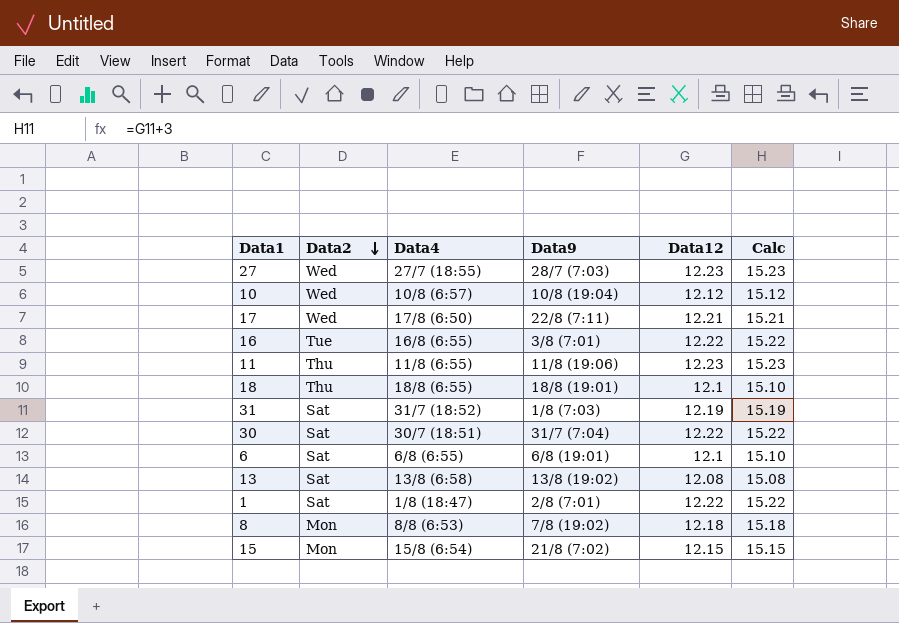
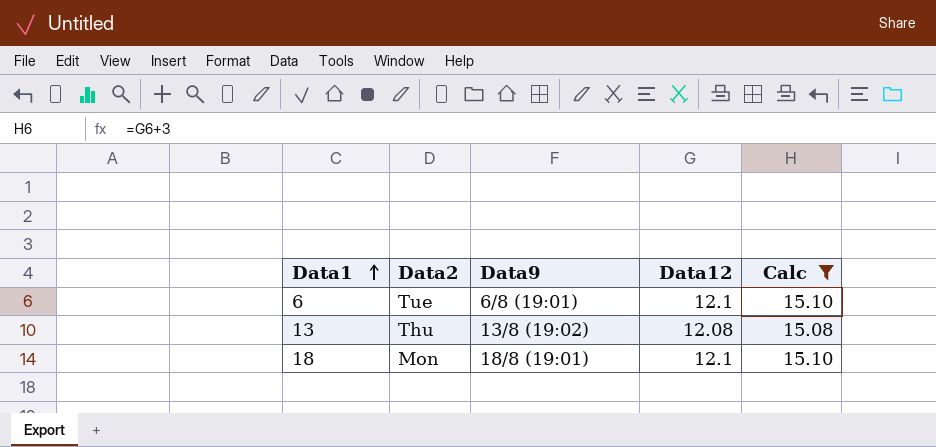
filter: none -> Calc <= 15.10
row order: Data2 descending -> Data1 ascending
column Data4 | position: 3 -> none
6 | Data2: Sat -> Tue
13 | Data2: Sat -> Thu
18 | Data2: Thu -> Mon

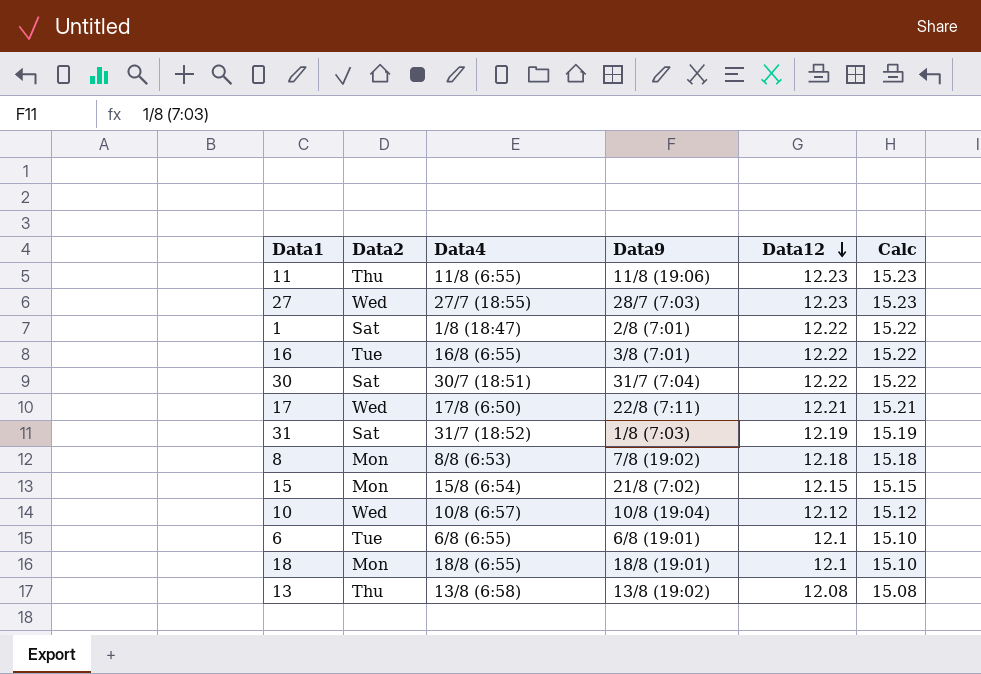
filter: Calc <= 15.10 -> none
row order: Data1 ascending -> Data12 descending
column Data4 | position: none -> 3

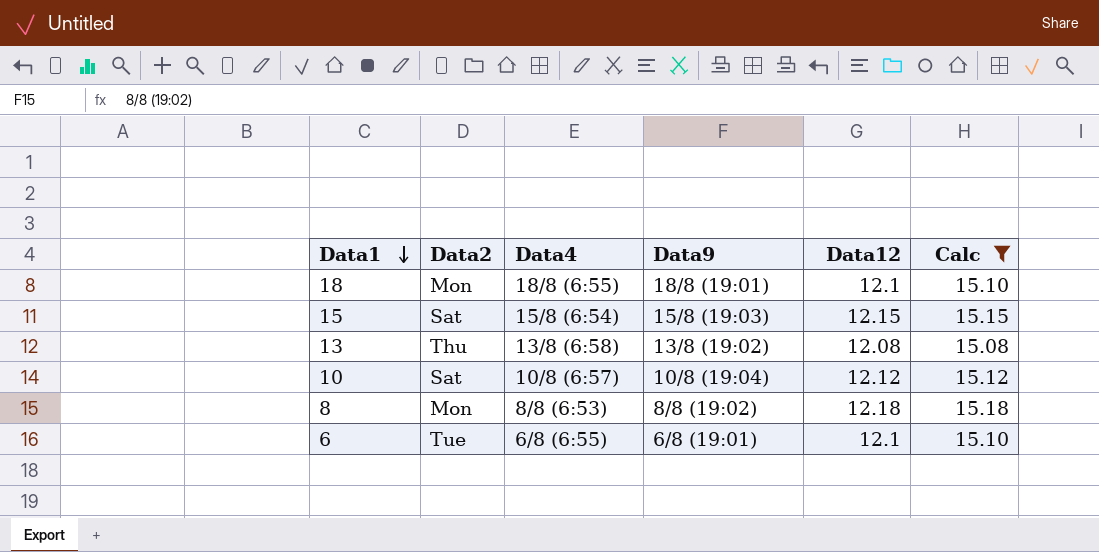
filter: none -> Calc <= 15.18
row order: Data12 descending -> Data1 descending
15 | Data2: Mon -> Sat
15 | Data9: 21/8 (7:02) -> 15/8 (19:03)
10 | Data2: Wed -> Sat
8 | Data9: 7/8 (19:02) -> 8/8 (19:02)

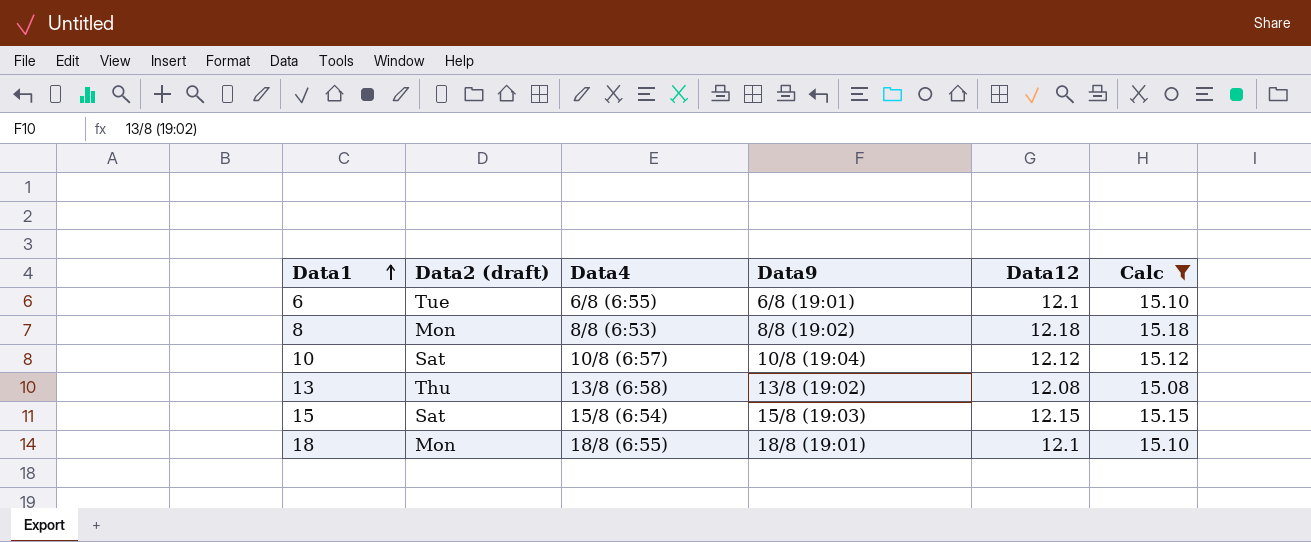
row order: Data1 descending -> Data1 ascending
column name: Data2 -> Data2 (draft)

